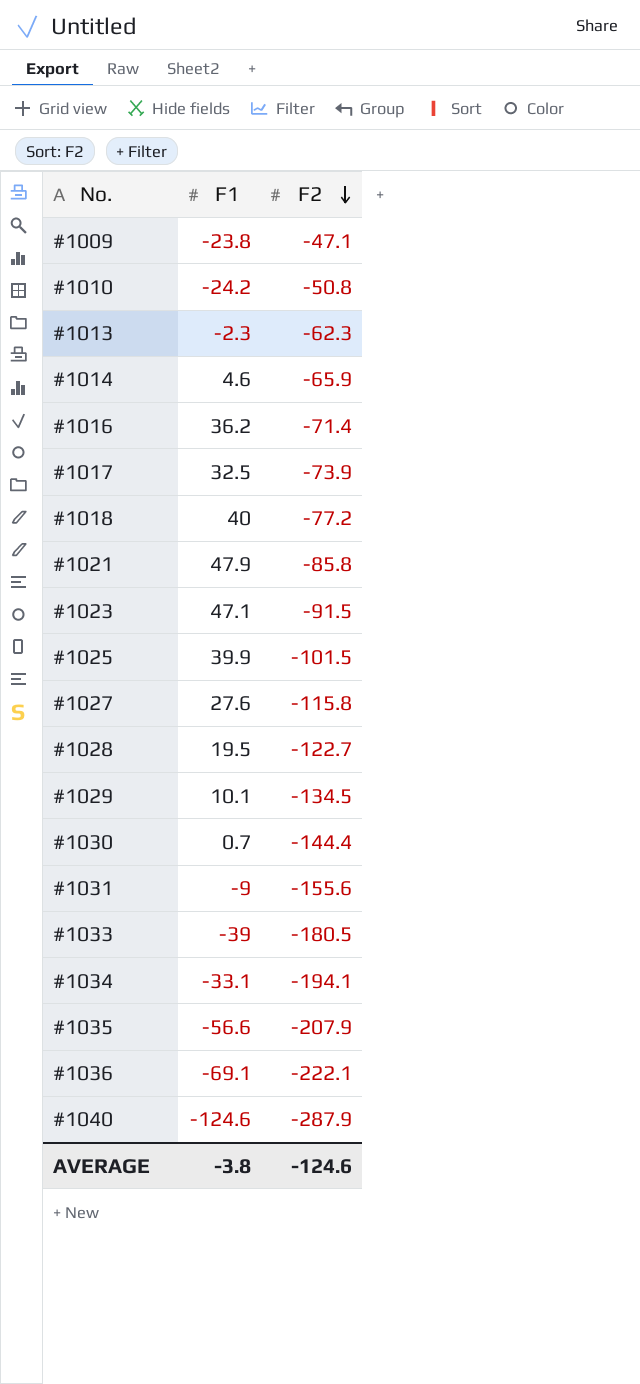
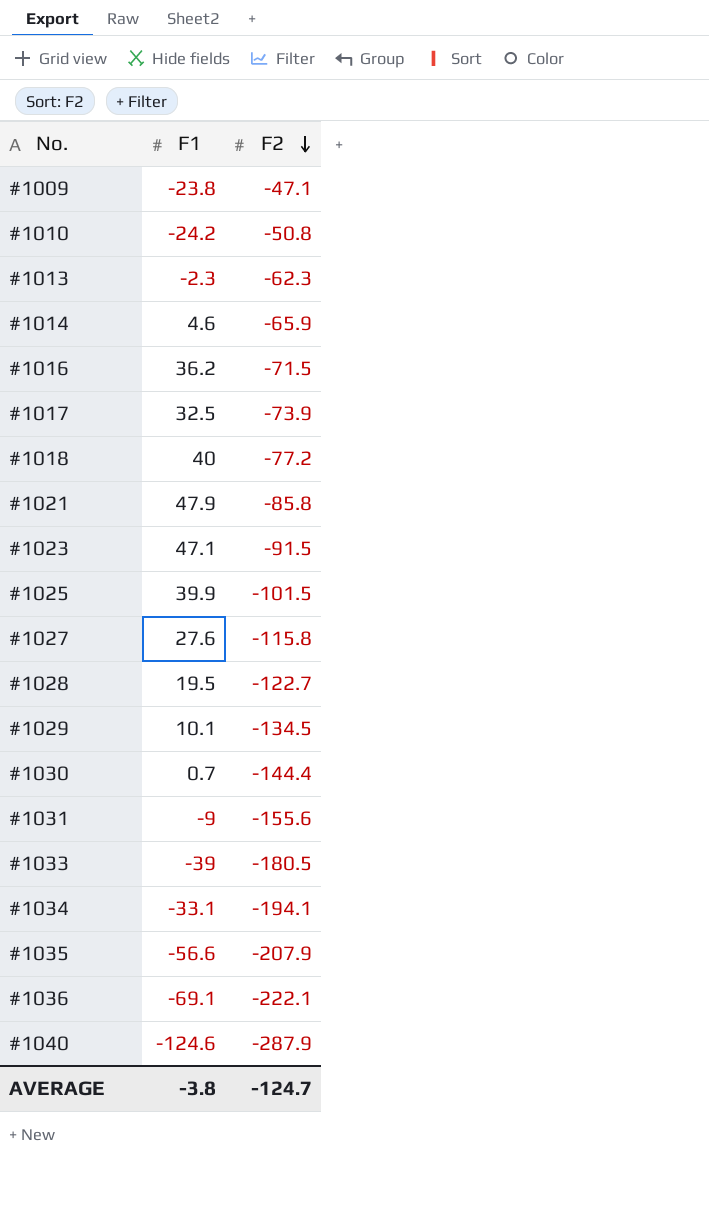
#1016 | F2: -71.4 -> -71.5
AVERAGE | F2: -124.6 -> -124.7

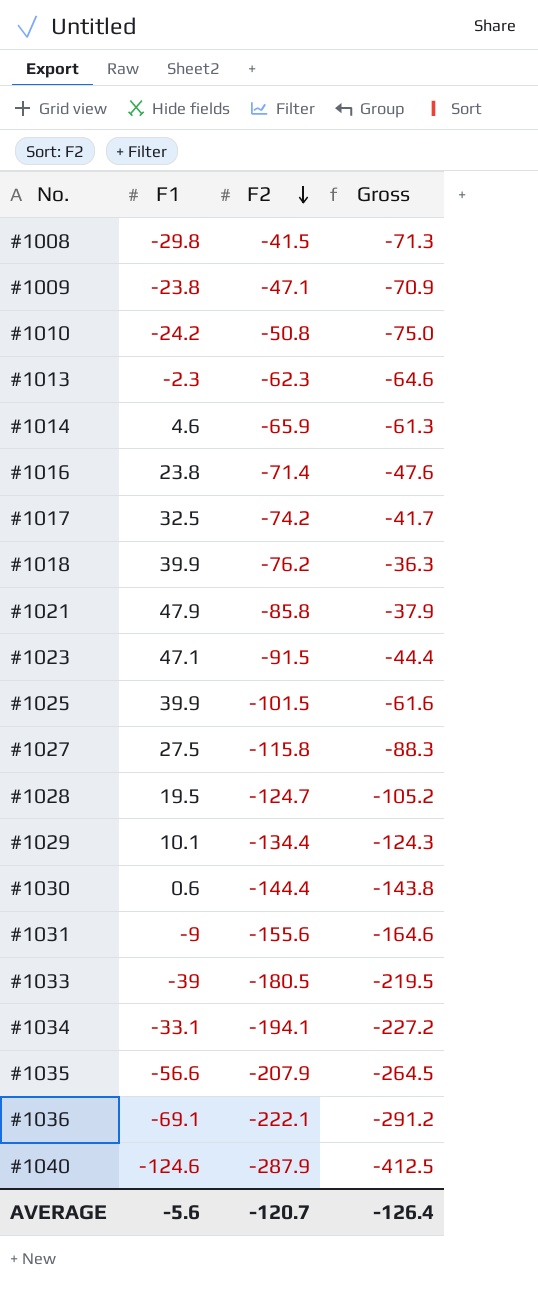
column Gross | formula: none -> [F1] + [F2]
row #1008: none -> -29.8 | -41.5 | -71.3
#1016 | F1: 36.2 -> 23.8
#1016 | F2: -71.5 -> -71.4
#1017 | F2: -73.9 -> -74.2
#1018 | F1: 40 -> 39.9
#1018 | F2: -77.2 -> -76.2
#1027 | F1: 27.6 -> 27.5
#1028 | F2: -122.7 -> -124.7
#1029 | F2: -134.5 -> -134.4
#1030 | F1: 0.7 -> 0.6
AVERAGE | F1: -3.8 -> -5.6
AVERAGE | F2: -124.7 -> -120.7

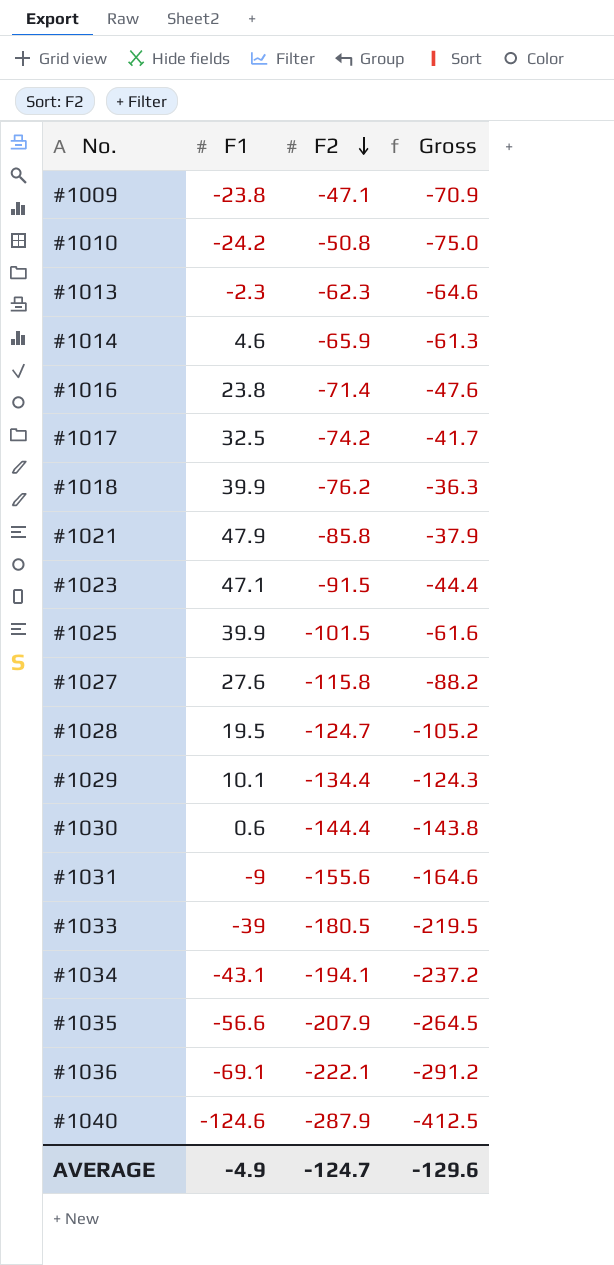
row #1008: -29.8 | -41.5 | -71.3 -> none
#1027 | F1: 27.5 -> 27.6
#1027 | Gross: -88.3 -> -88.2
#1034 | F1: -33.1 -> -43.1
#1034 | Gross: -227.2 -> -237.2
AVERAGE | F1: -5.6 -> -4.9
AVERAGE | F2: -120.7 -> -124.7
AVERAGE | Gross: -126.4 -> -129.6

